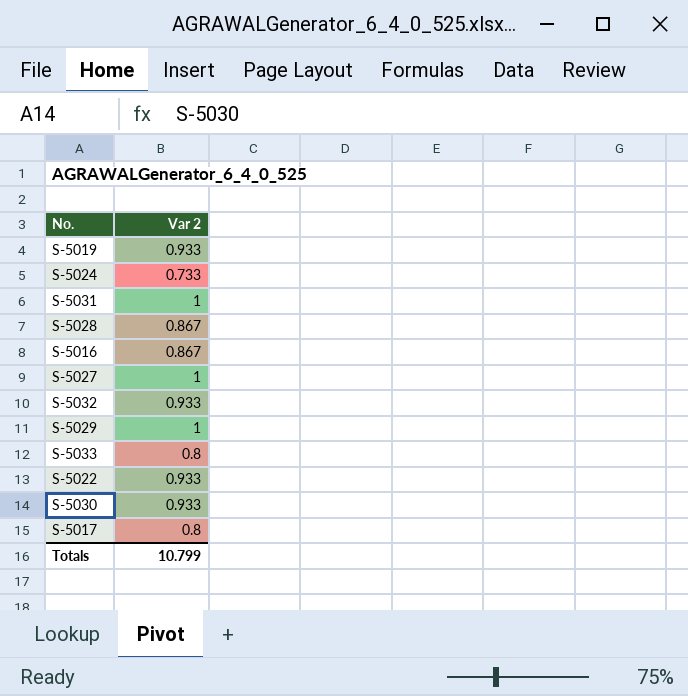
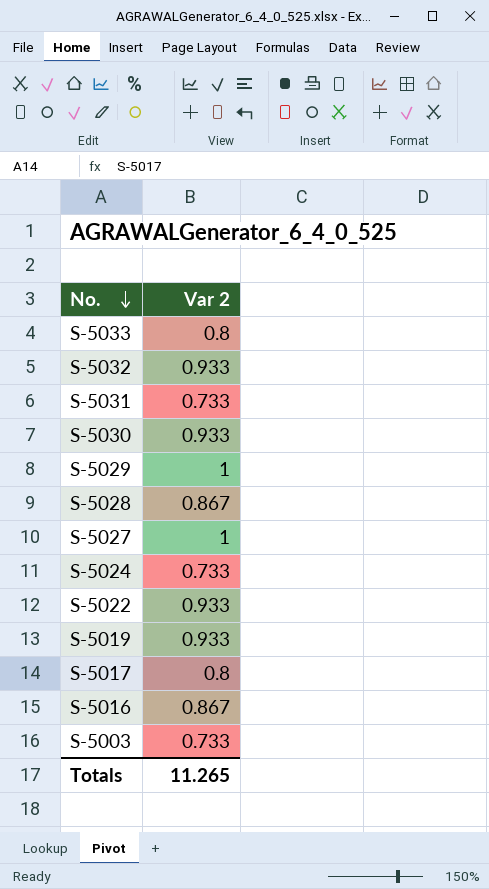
row order: none -> No. descending
S-5031 | Var 2: 1 -> 0.733
row S-5003: none -> 0.733
Totals | Var 2: 10.799 -> 11.265

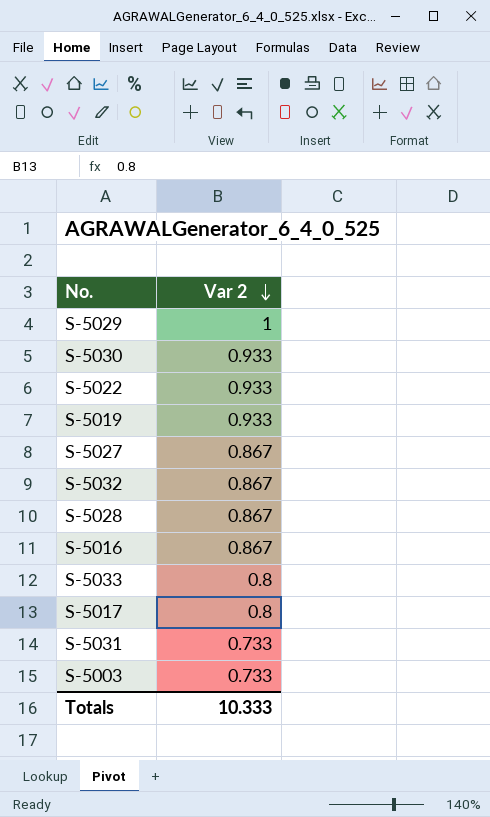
row order: No. descending -> Var 2 descending
row S-5024: 0.733 -> none
S-5027 | Var 2: 1 -> 0.867
S-5032 | Var 2: 0.933 -> 0.867
Totals | Var 2: 11.265 -> 10.333

